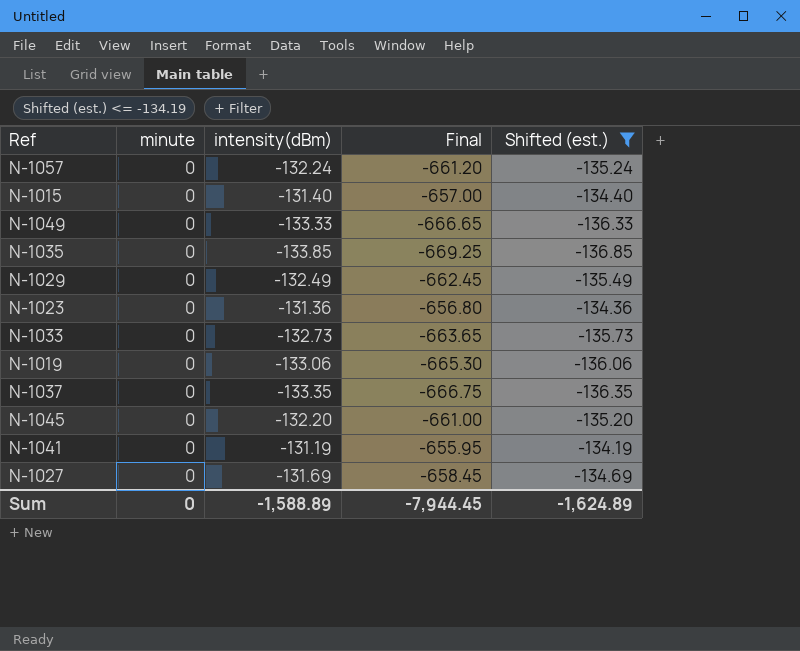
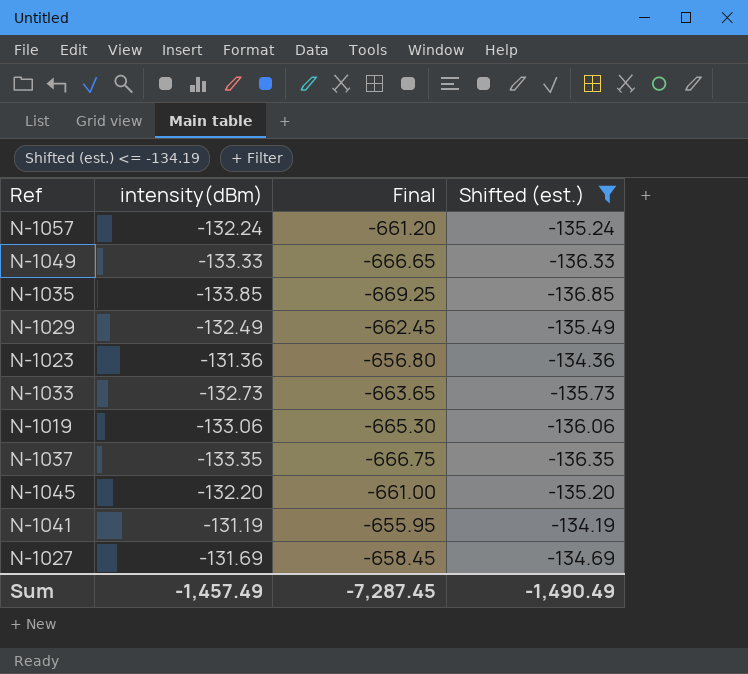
column minute | position: 2 -> none
row N-1015: 0 | -131.40 | -657.00 | -134.40 -> none
Sum | intensity(dBm): -1,588.89 -> -1,457.49
Sum | Final: -7,944.45 -> -7,287.45
Sum | Shifted (est.): -1,624.89 -> -1,490.49

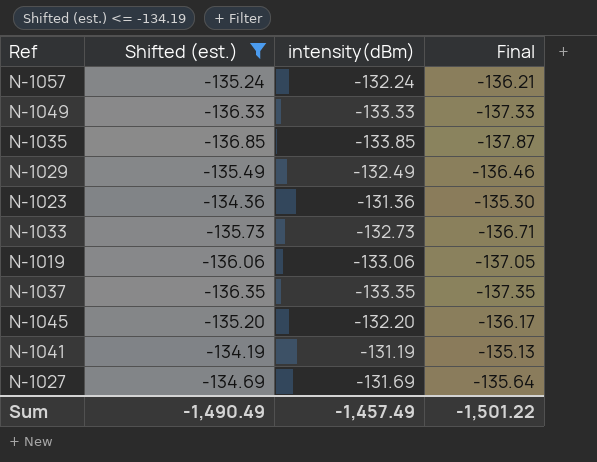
column Shifted (est.) | position: 4 -> 2
column Final | formula: [intensity(dBm)] * 5 -> [intensity(dBm)] * 1.03
Sum | Final: -7,287.45 -> -1,501.22

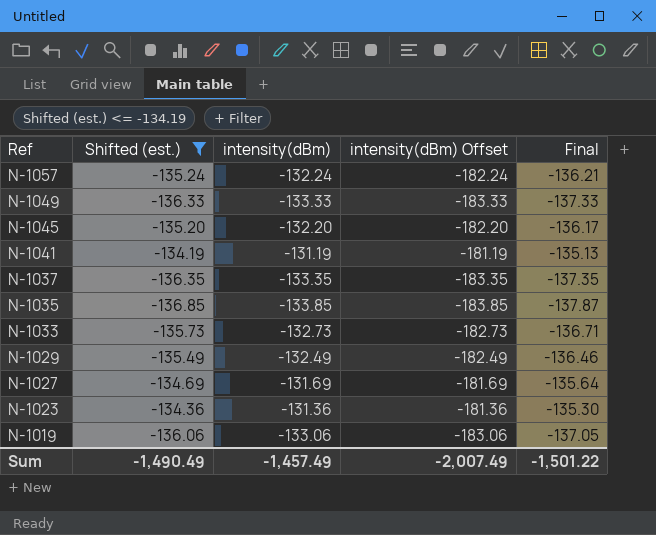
row order: none -> Ref descending
column intensity(dBm) Offset | formula: none -> [intensity(dBm)] - 50

